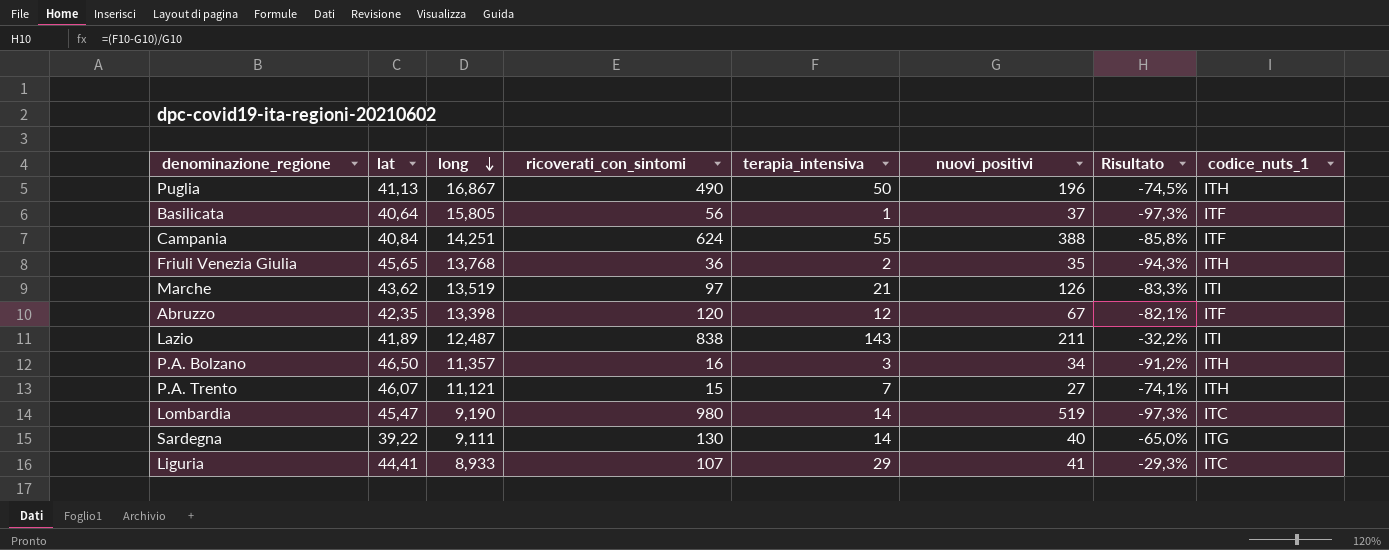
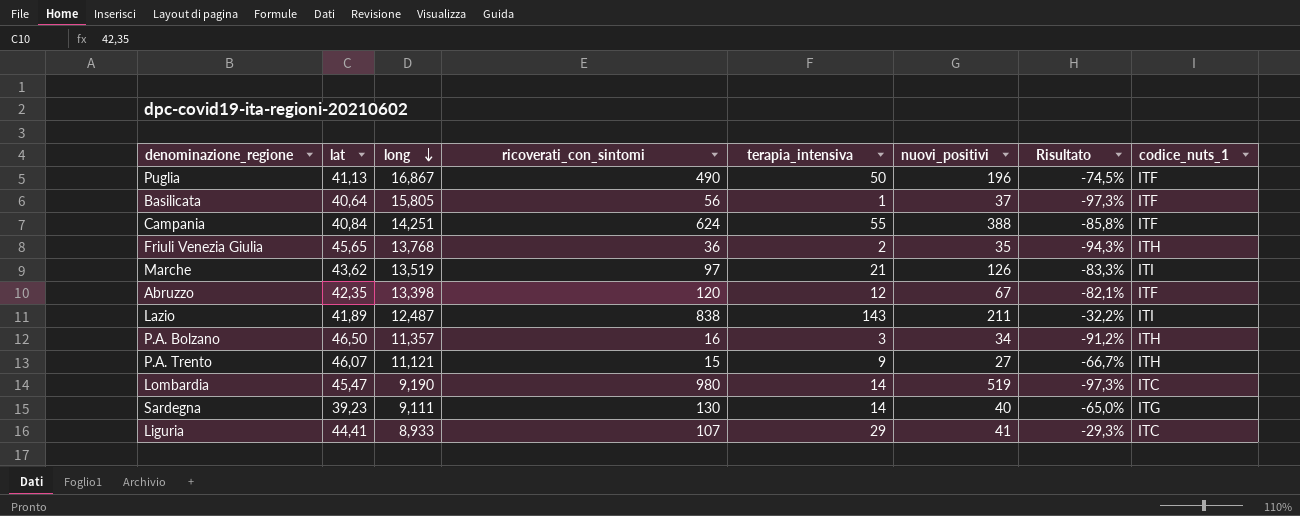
Puglia | codice_nuts_1: ITH -> ITF
P.A. Trento | terapia_intensiva: 7 -> 9
P.A. Trento | Risultato: -74,1% -> -66,7%
Sardegna | lat: 39,22 -> 39,23

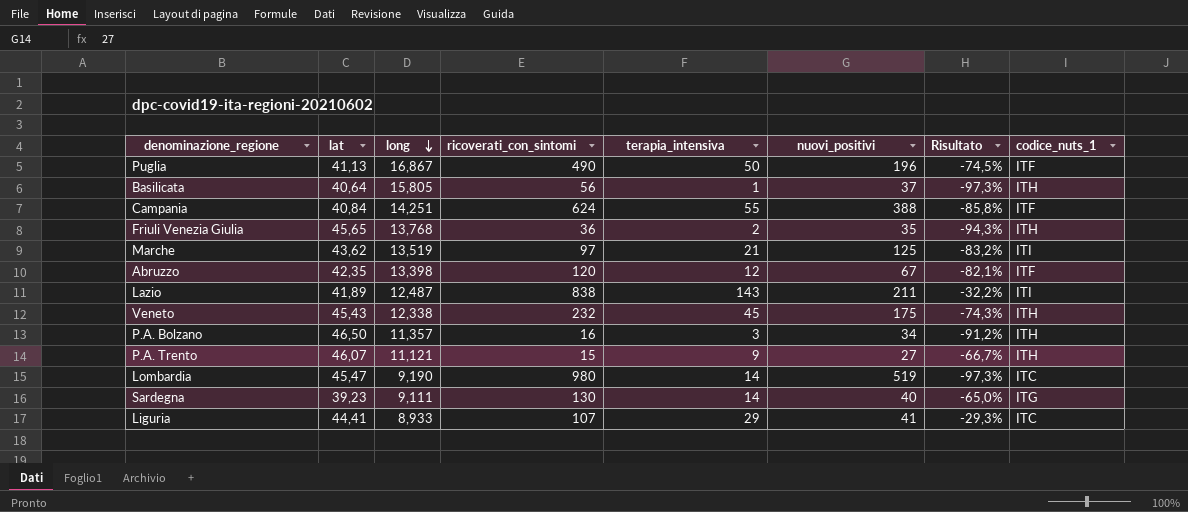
Basilicata | codice_nuts_1: ITF -> ITH
Marche | nuovi_positivi: 126 -> 125
Marche | Risultato: -83,3% -> -83,2%
row Veneto: none -> 45,43 | 12,338 | 232 | 45 | 175 | -74,3% | ITH

